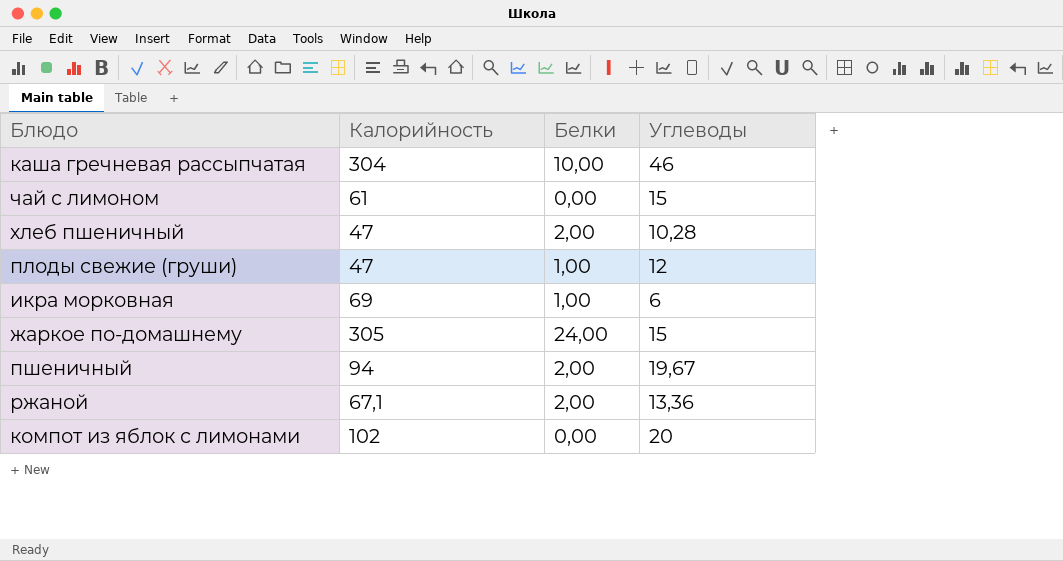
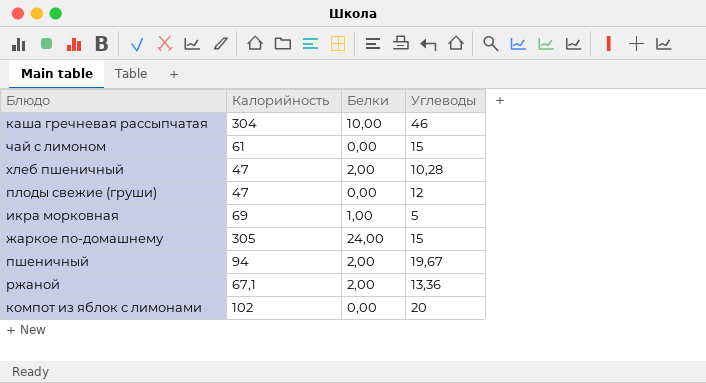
плоды свежие (груши) | Белки: 1,00 -> 0,00
икра морковная | Углеводы: 6 -> 5

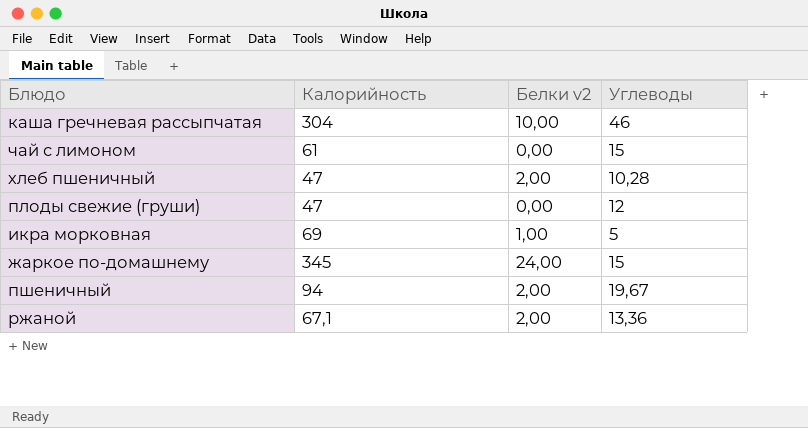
column name: Белки -> Белки v2
row компот из яблок с лимонами: 102 | 0,00 | 20 -> none
жаркое по-домашнему | Калорийность: 305 -> 345

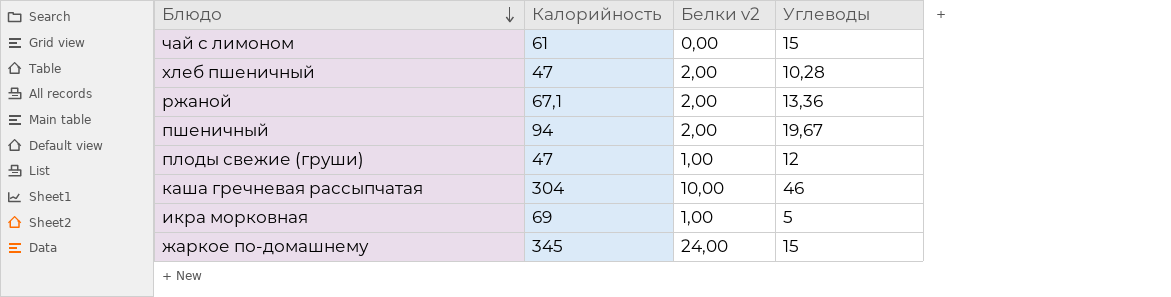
row order: none -> Блюдо descending
плоды свежие (груши) | Белки v2: 0,00 -> 1,00

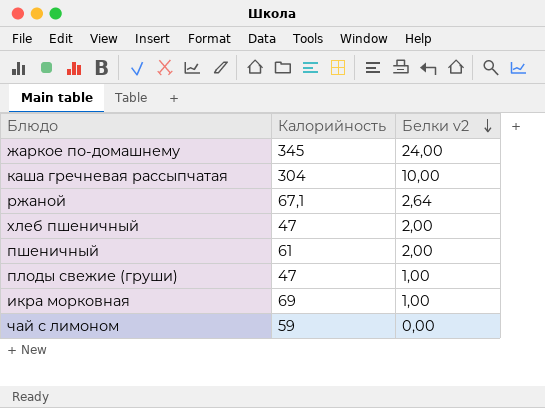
row order: Блюдо descending -> Белки v2 descending
column Углеводы | position: 4 -> none
ржаной | Белки v2: 2,00 -> 2,64
пшеничный | Калорийность: 94 -> 61
чай с лимоном | Калорийность: 61 -> 59

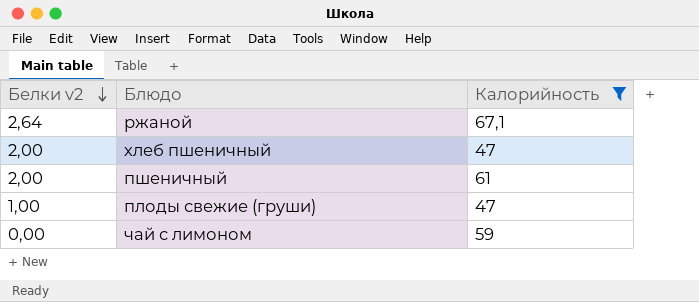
filter: none -> Калорийность <= 67,1
column Белки v2 | position: 3 -> 1

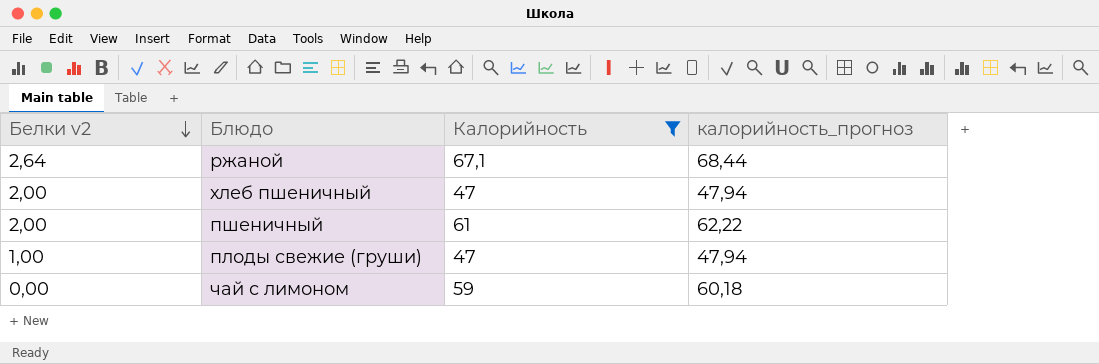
column калорийность_прогноз | formula: none -> [Калорийность] * 1,02

